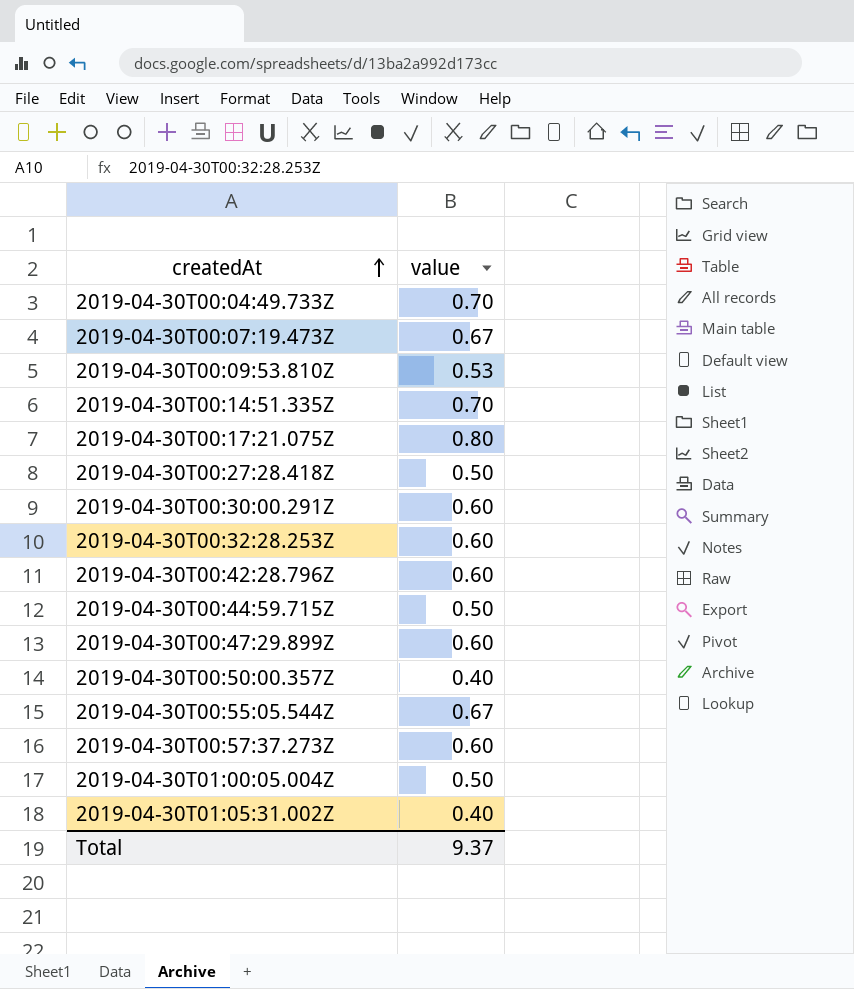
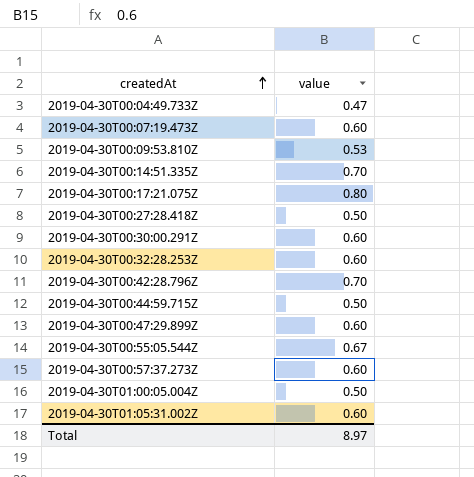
row 2019-04-30T00:50:00.357Z: 0.40 -> none
2019-04-30T00:04:49.733Z | value: 0.70 -> 0.47
2019-04-30T00:07:19.473Z | value: 0.67 -> 0.60
2019-04-30T00:42:28.796Z | value: 0.60 -> 0.70
2019-04-30T01:05:31.002Z | value: 0.40 -> 0.60
Total | value: 9.37 -> 8.97

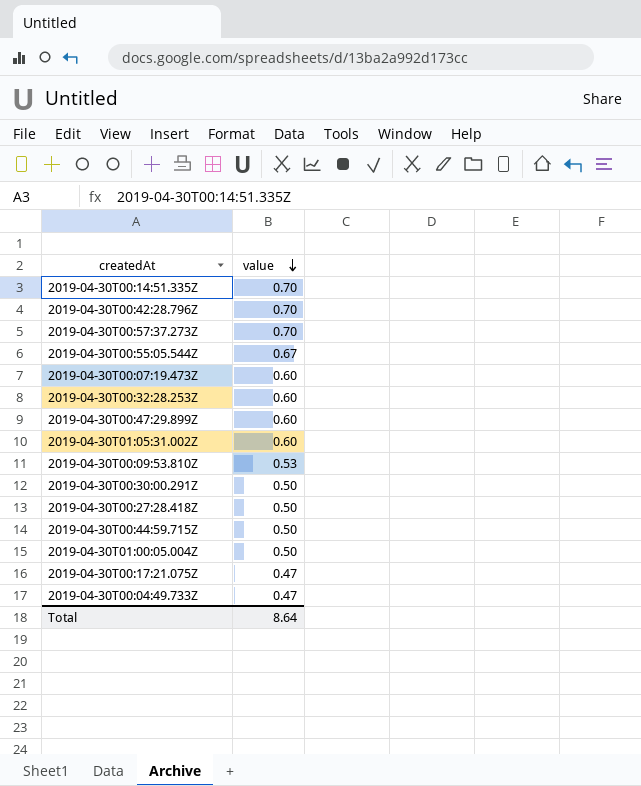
row order: createdAt ascending -> value descending
2019-04-30T00:57:37.273Z | value: 0.60 -> 0.70
2019-04-30T00:30:00.291Z | value: 0.60 -> 0.50
2019-04-30T00:17:21.075Z | value: 0.80 -> 0.47
Total | value: 8.97 -> 8.64

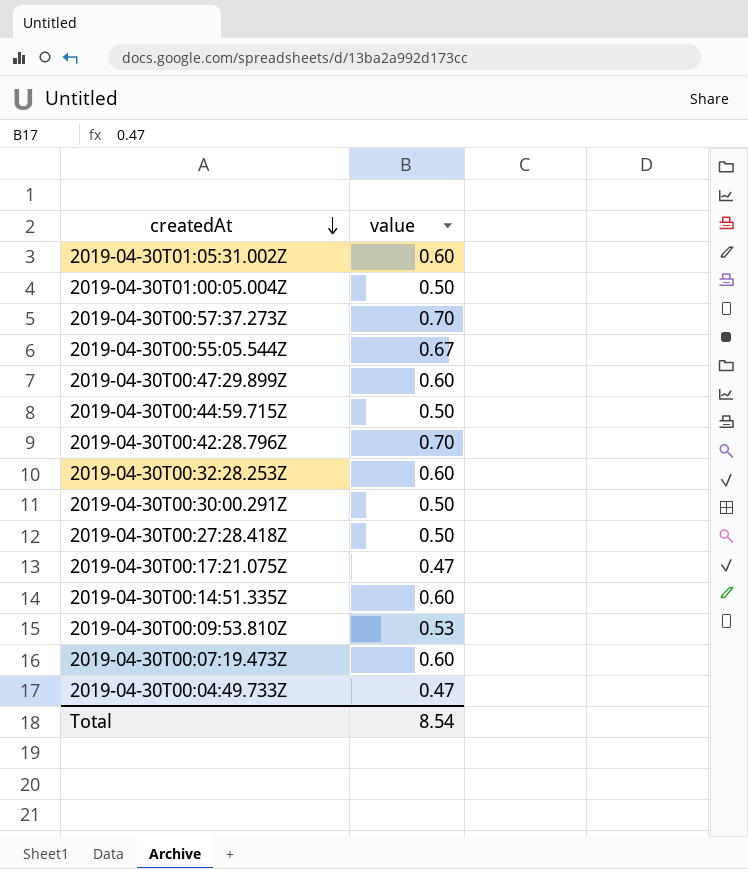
row order: value descending -> createdAt descending
2019-04-30T00:14:51.335Z | value: 0.70 -> 0.60
Total | value: 8.64 -> 8.54

